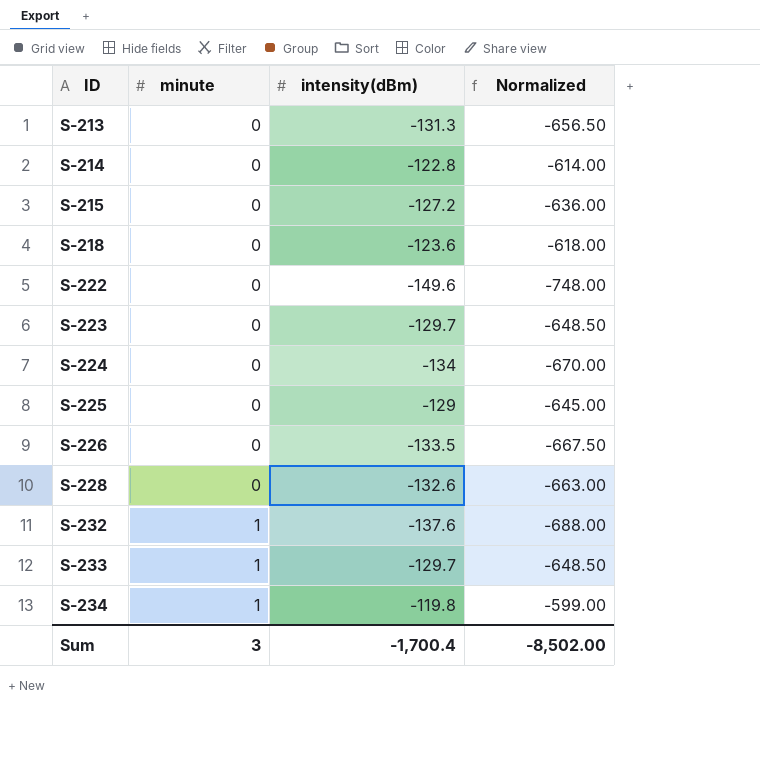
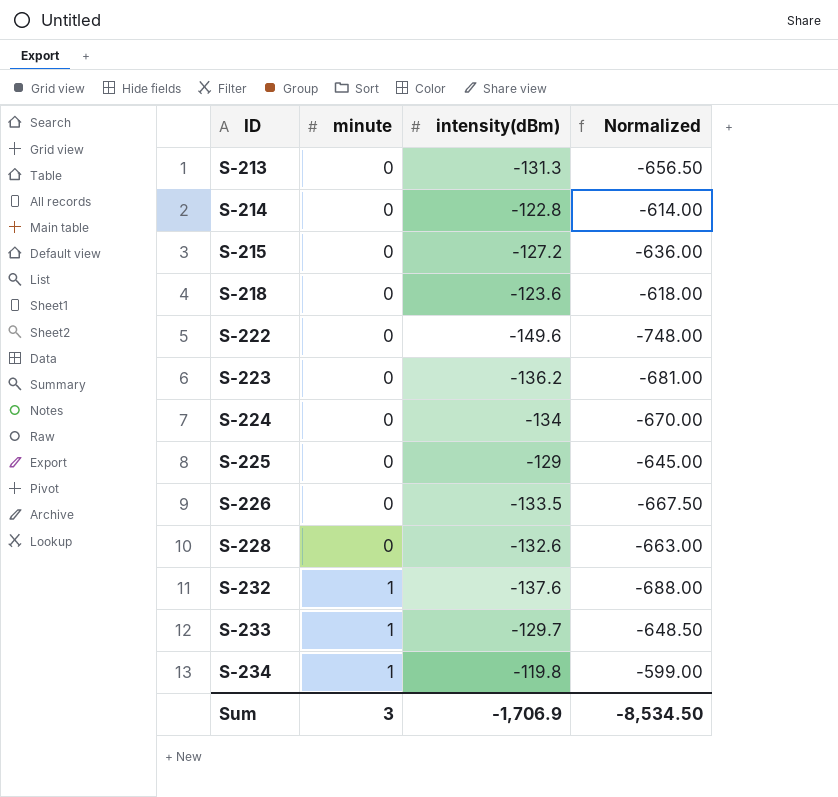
S-223 | intensity(dBm): -129.7 -> -136.2
S-223 | Normalized: -648.50 -> -681.00
Sum | intensity(dBm): -1,700.4 -> -1,706.9
Sum | Normalized: -8,502.00 -> -8,534.50

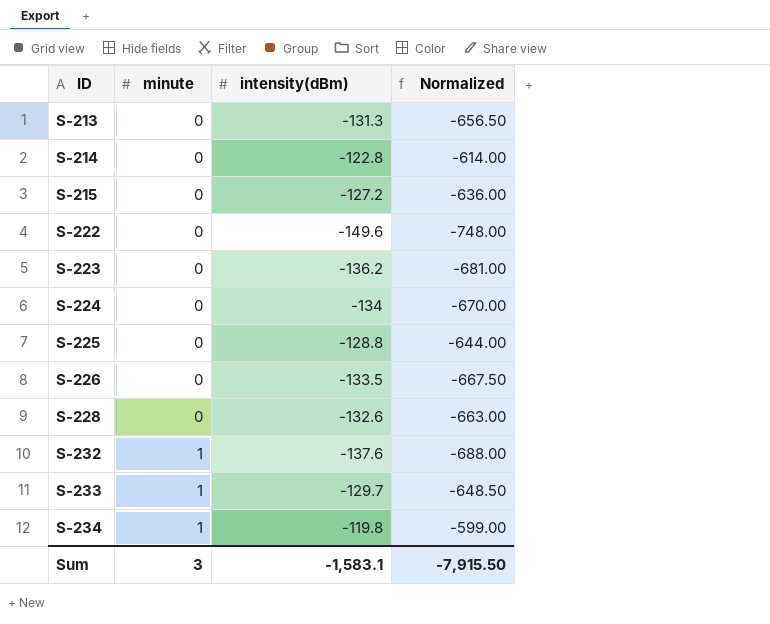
row S-218: 0 | -123.6 | -618.00 -> none
S-225 | intensity(dBm): -129 -> -128.8
S-225 | Normalized: -645.00 -> -644.00
Sum | intensity(dBm): -1,706.9 -> -1,583.1
Sum | Normalized: -8,534.50 -> -7,915.50

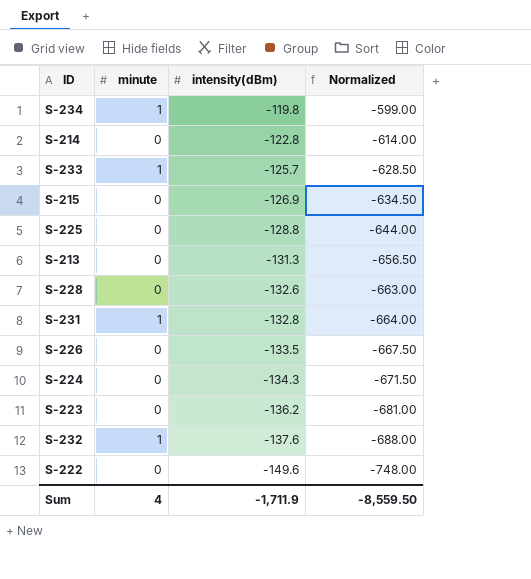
row order: ID ascending -> intensity(dBm) descending
S-233 | intensity(dBm): -129.7 -> -125.7
S-233 | Normalized: -648.50 -> -628.50
S-215 | intensity(dBm): -127.2 -> -126.9
S-215 | Normalized: -636.00 -> -634.50
row S-231: none -> 1 | -132.8 | -664.00
S-224 | intensity(dBm): -134 -> -134.3
S-224 | Normalized: -670.00 -> -671.50
Sum | minute: 3 -> 4
Sum | intensity(dBm): -1,583.1 -> -1,711.9
Sum | Normalized: -7,915.50 -> -8,559.50

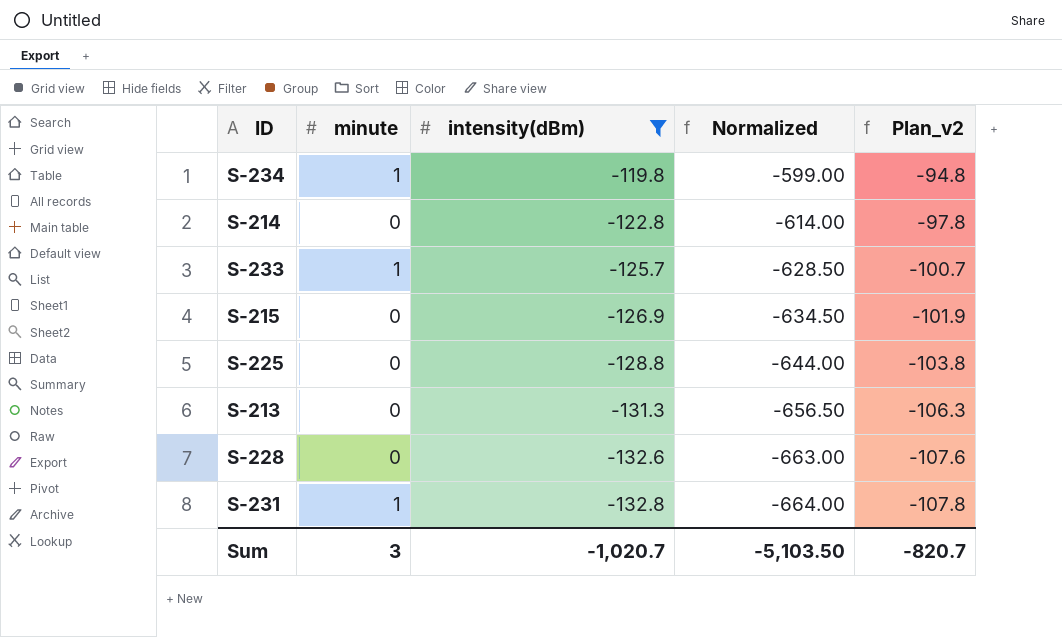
filter: none -> intensity(dBm) >= -132.8
column Plan_v2 | formula: none -> [intensity(dBm)] + 25
Sum | minute: 4 -> 3
Sum | intensity(dBm): -1,711.9 -> -1,020.7
Sum | Normalized: -8,559.50 -> -5,103.50

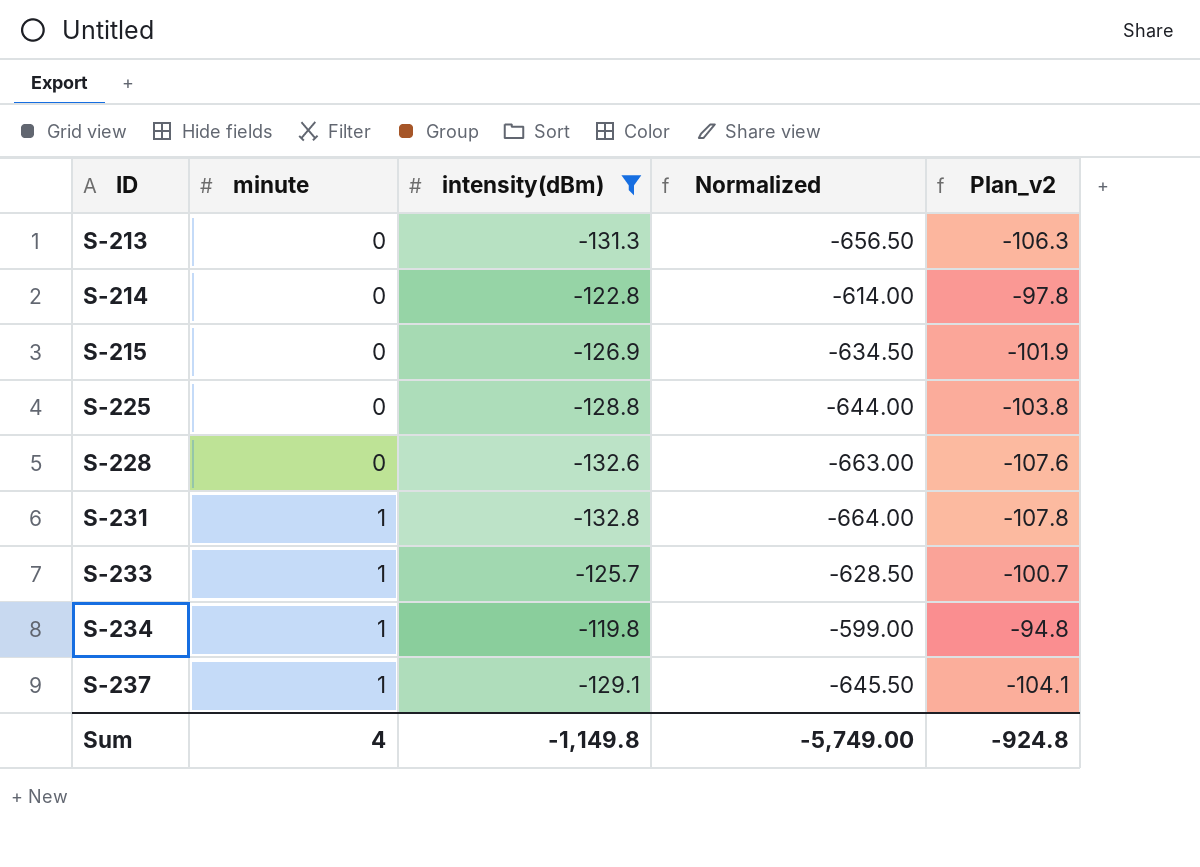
row order: intensity(dBm) descending -> ID ascending
row S-237: none -> 1 | -129.1 | -645.50 | -104.1
Sum | minute: 3 -> 4
Sum | intensity(dBm): -1,020.7 -> -1,149.8
Sum | Normalized: -5,103.50 -> -5,749.00
Sum | Plan_v2: -820.7 -> -924.8

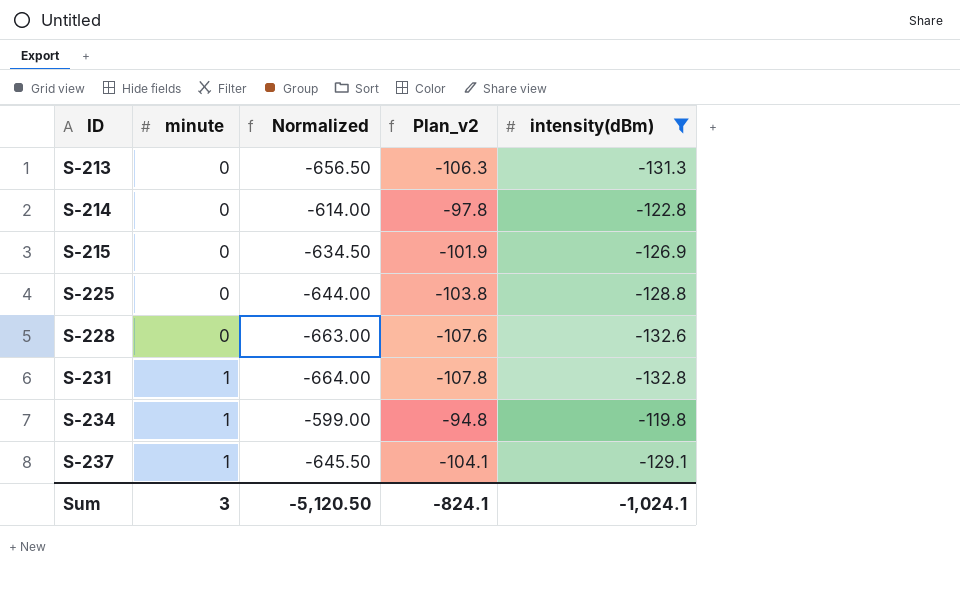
column intensity(dBm) | position: 3 -> 5
row S-233: 1 | -125.7 | -628.50 | -100.7 -> none
Sum | minute: 4 -> 3
Sum | Normalized: -5,749.00 -> -5,120.50
Sum | Plan_v2: -924.8 -> -824.1
Sum | intensity(dBm): -1,149.8 -> -1,024.1

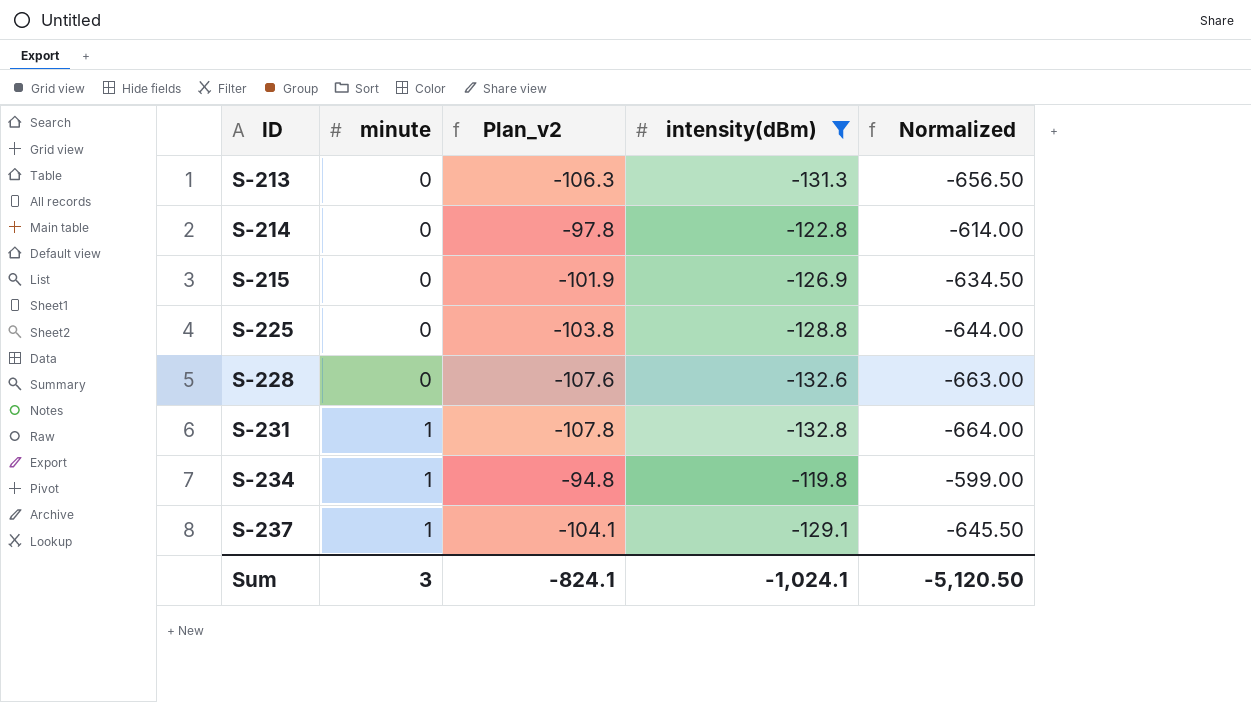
column Normalized | position: 3 -> 5

